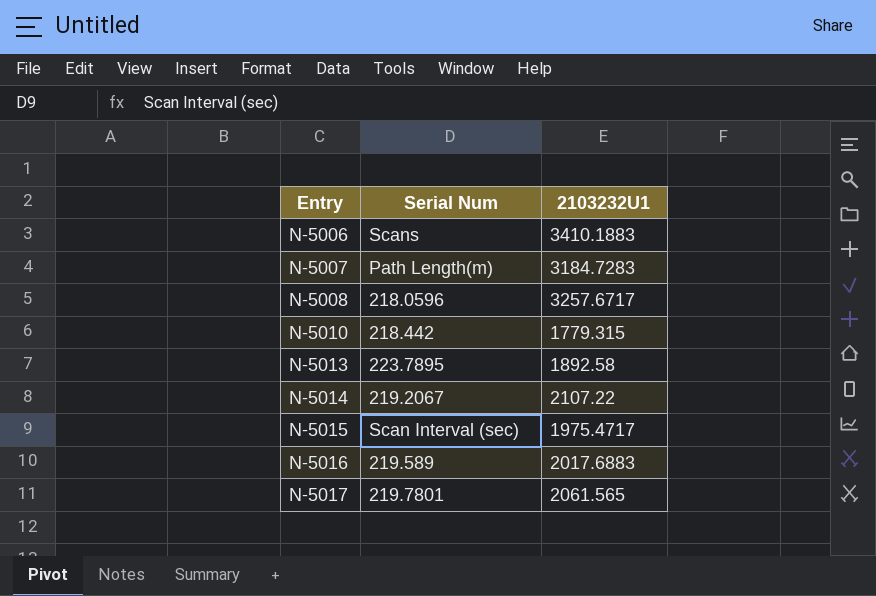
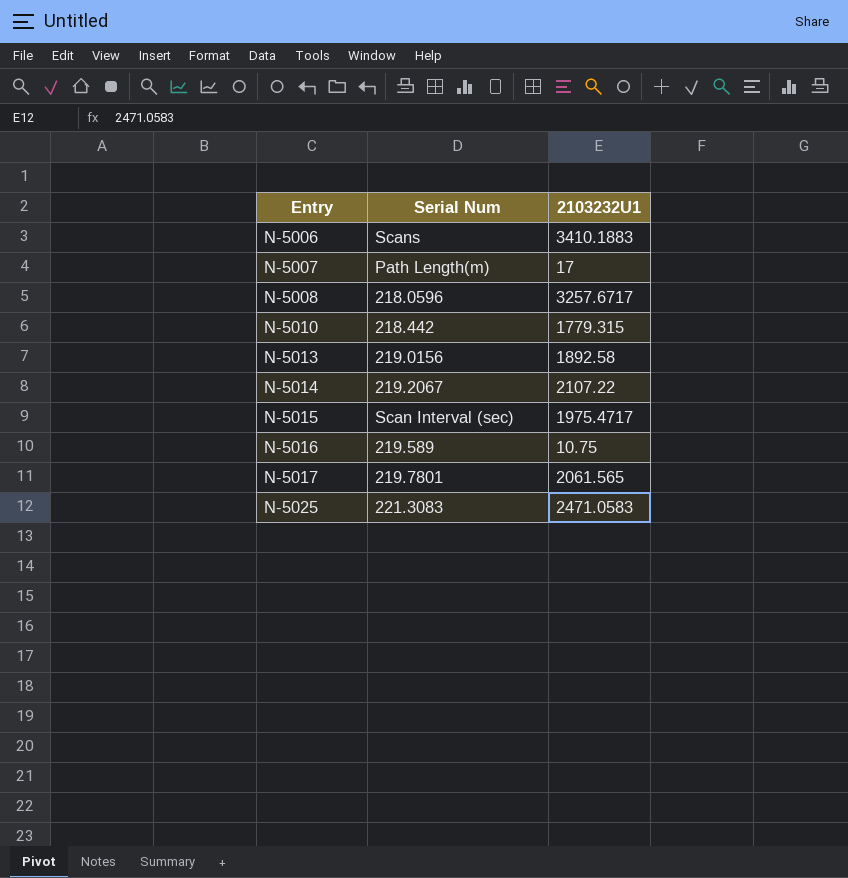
N-5007 | 2103232U1: 3184.7283 -> 17
N-5013 | Serial Num: 223.7895 -> 219.0156
N-5016 | 2103232U1: 2017.6883 -> 10.75
row N-5025: none -> 221.3083 | 2471.0583

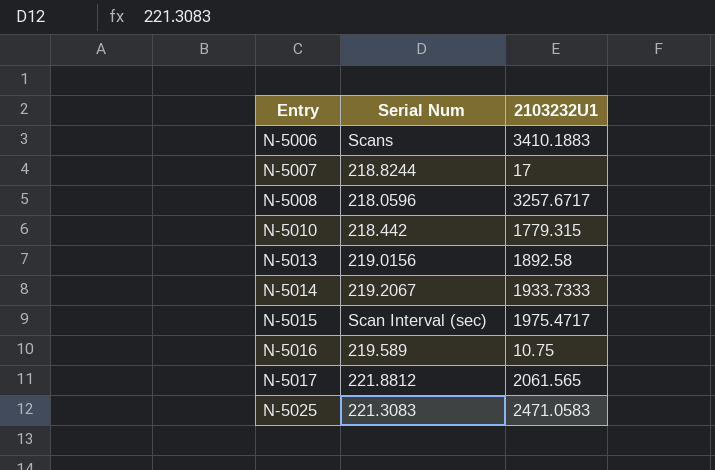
N-5007 | Serial Num: Path Length(m) -> 218.8244
N-5014 | 2103232U1: 2107.22 -> 1933.7333
N-5017 | Serial Num: 219.7801 -> 221.8812

